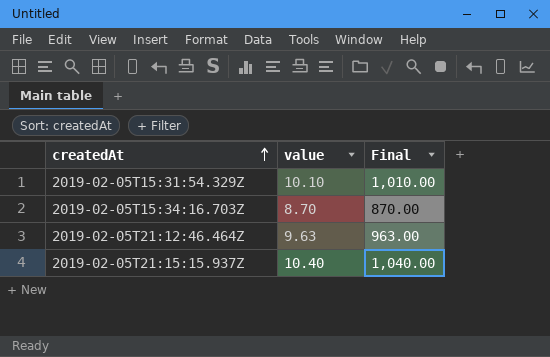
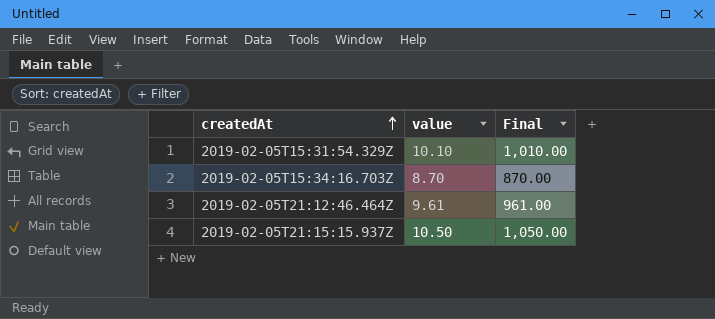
2019-02-05T21:12:46.464Z | value: 9.63 -> 9.61
2019-02-05T21:12:46.464Z | Final: 963.00 -> 961.00
2019-02-05T21:15:15.937Z | value: 10.40 -> 10.50
2019-02-05T21:15:15.937Z | Final: 1,040.00 -> 1,050.00

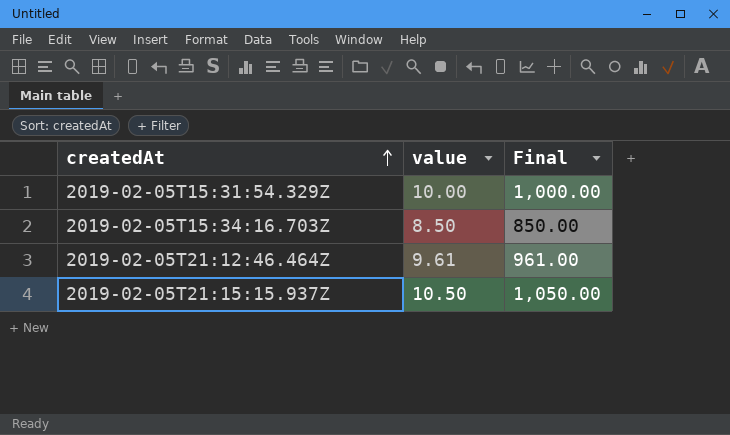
2019-02-05T15:31:54.329Z | value: 10.10 -> 10.00
2019-02-05T15:31:54.329Z | Final: 1,010.00 -> 1,000.00
2019-02-05T15:34:16.703Z | value: 8.70 -> 8.50
2019-02-05T15:34:16.703Z | Final: 870.00 -> 850.00

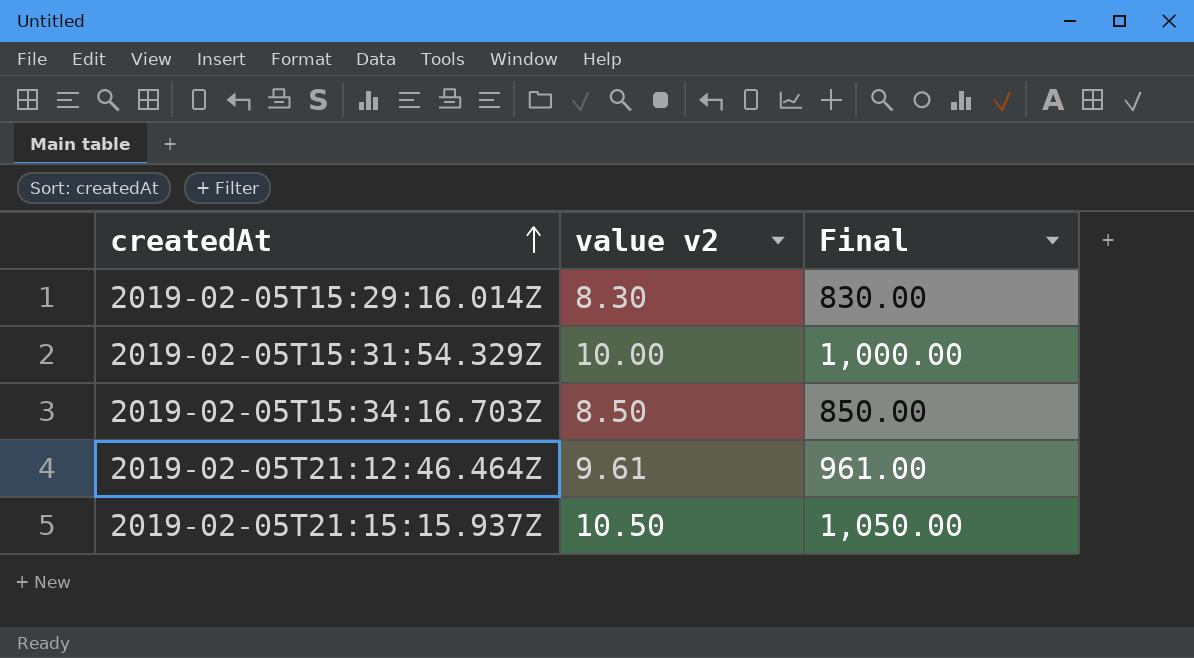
column name: value -> value v2
row 2019-02-05T15:29:16.014Z: none -> 8.30 | 830.00

